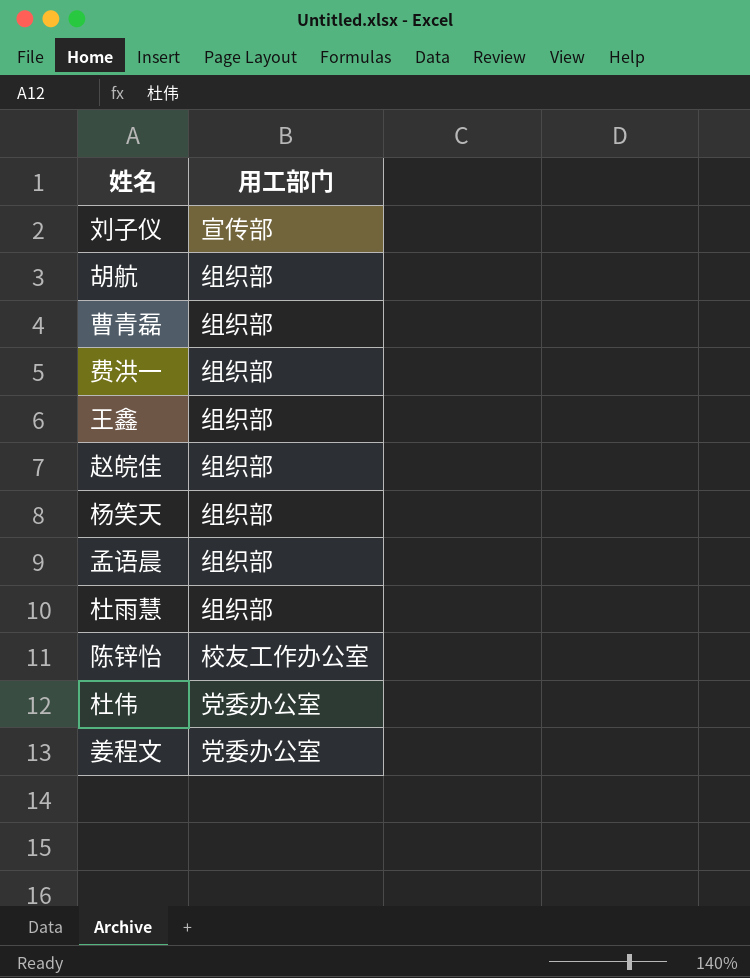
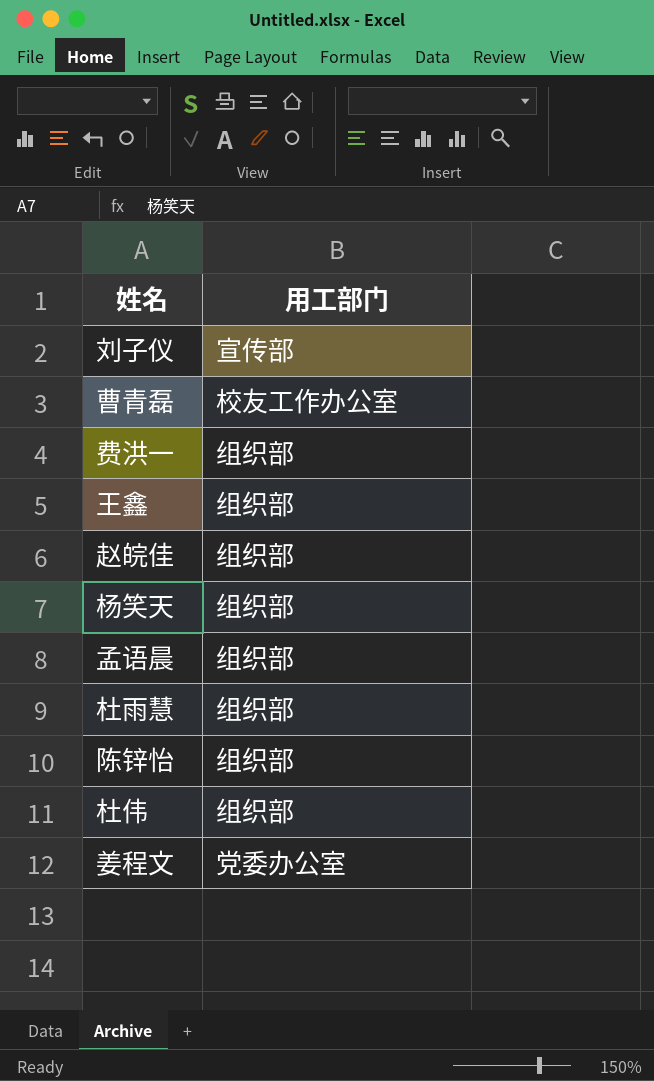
row 胡航: 组织部 -> none
曹青磊 | 用工部门: 组织部 -> 校友工作办公室
陈锌怡 | 用工部门: 校友工作办公室 -> 组织部
杜伟 | 用工部门: 党委办公室 -> 组织部

